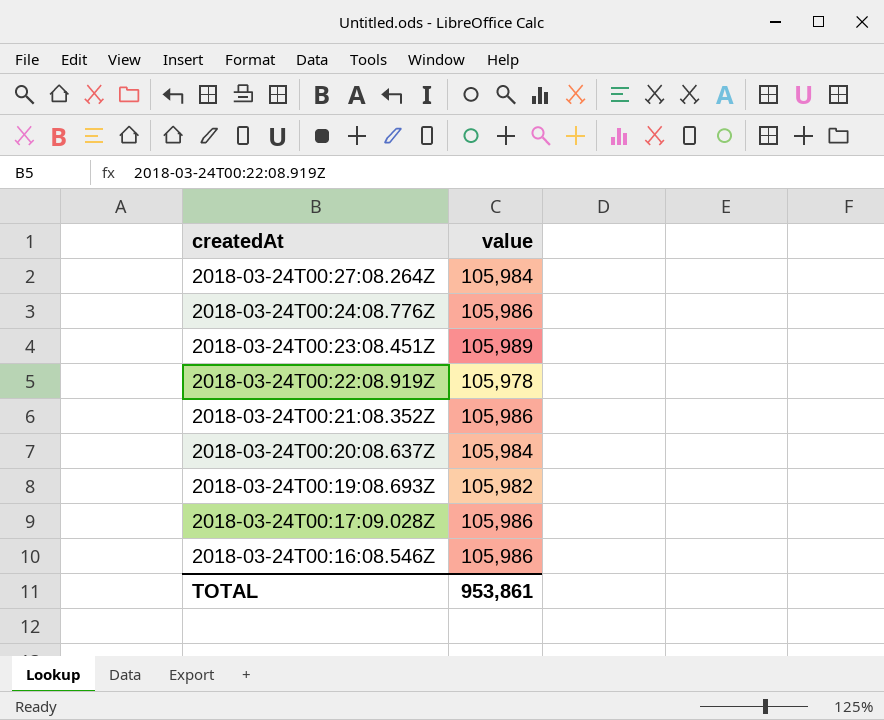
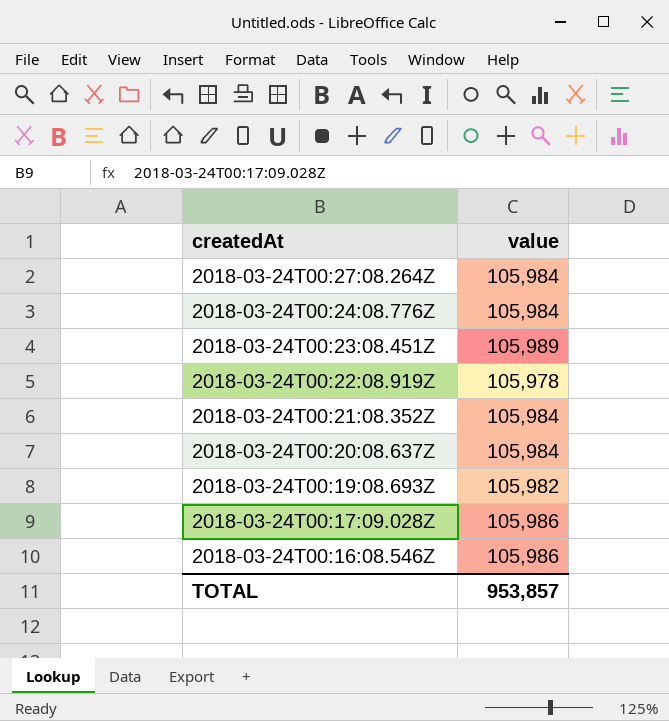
2018-03-24T00:24:08.776Z | value: 105,986 -> 105,984
2018-03-24T00:21:08.352Z | value: 105,986 -> 105,984
TOTAL | value: 953,861 -> 953,857

